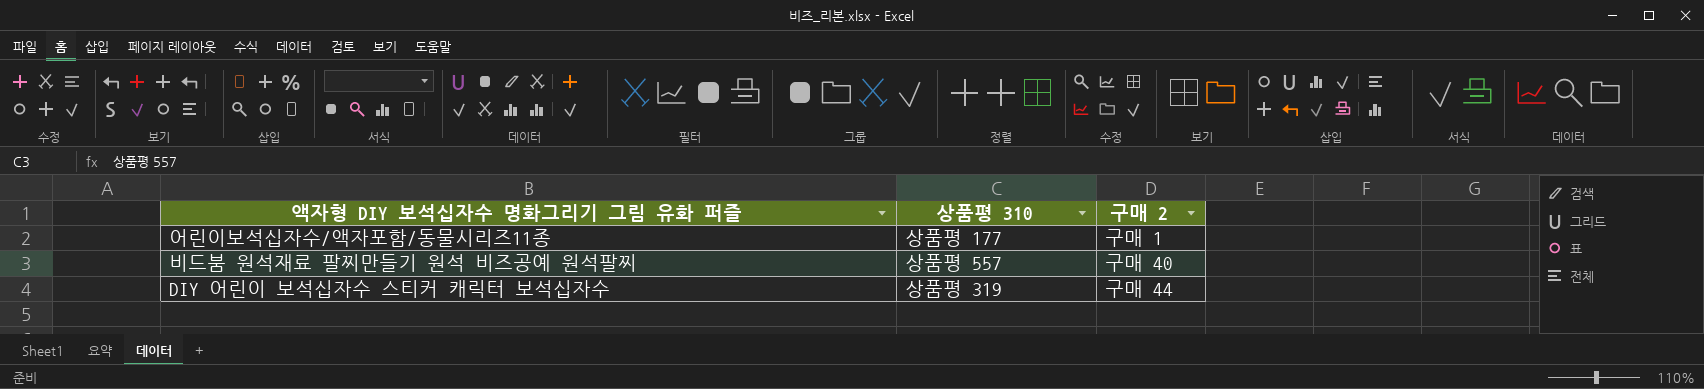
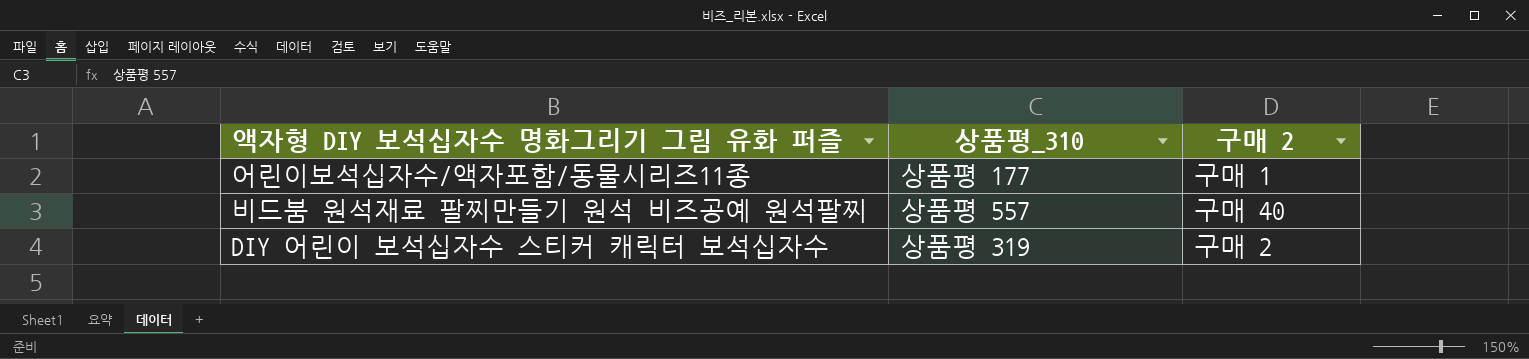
column name: 상품평 310 -> 상품평_310
DIY 어린이 보석십자수 스티커 캐릭터 보석십자수 | 구매 2: 구매 44 -> 구매 2

